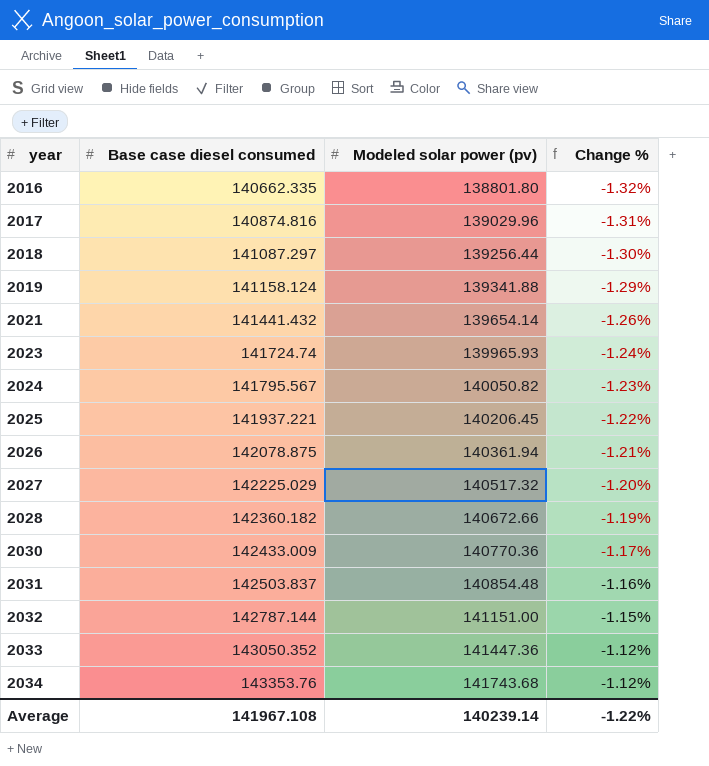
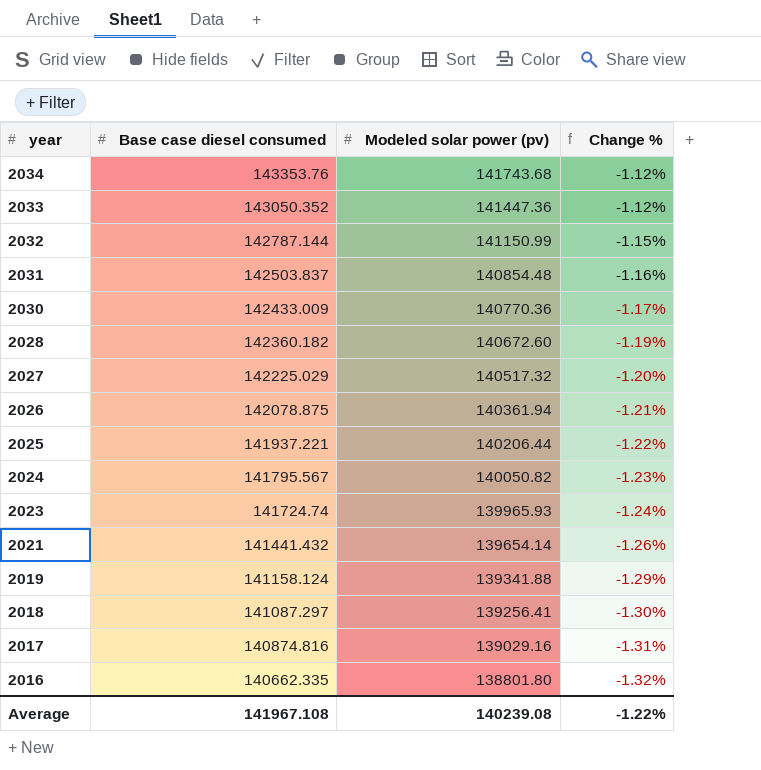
row order: year ascending -> year descending
2032 | Modeled solar power (pv): 141151.00 -> 141150.99
2028 | Modeled solar power (pv): 140672.66 -> 140672.60
2025 | Modeled solar power (pv): 140206.45 -> 140206.44
2018 | Modeled solar power (pv): 139256.44 -> 139256.41
2017 | Modeled solar power (pv): 139029.96 -> 139029.16
Average | Modeled solar power (pv): 140239.14 -> 140239.08

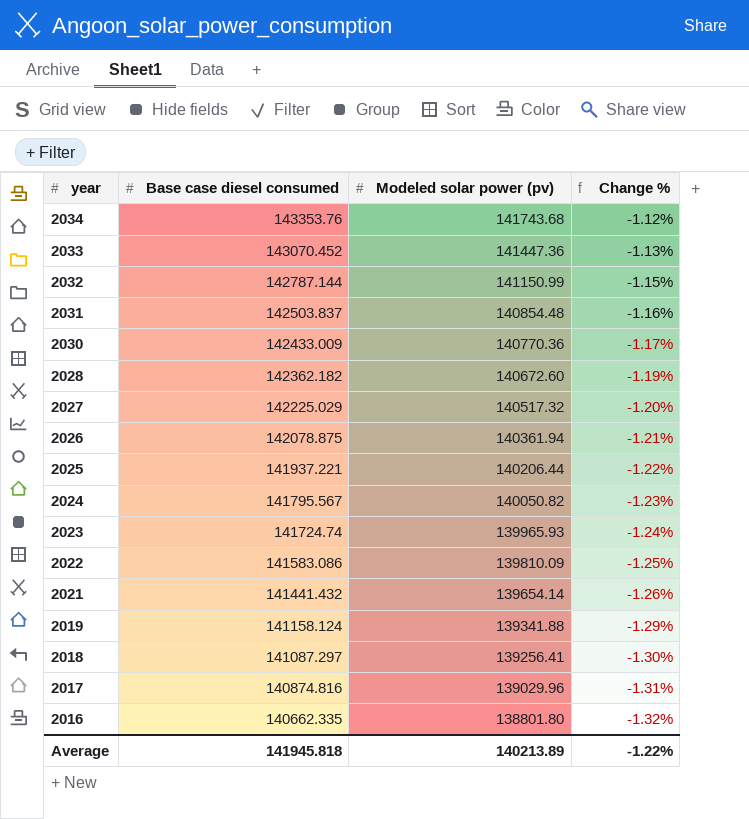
2033 | Base case diesel consumed: 143050.352 -> 143070.452
2033 | Change %: -1.12% -> -1.13%
2028 | Base case diesel consumed: 142360.182 -> 142362.182
row 2022: none -> 141583.086 | 139810.09 | -1.25%
2017 | Modeled solar power (pv): 139029.16 -> 139029.96
Average | Base case diesel consumed: 141967.108 -> 141945.818
Average | Modeled solar power (pv): 140239.08 -> 140213.89

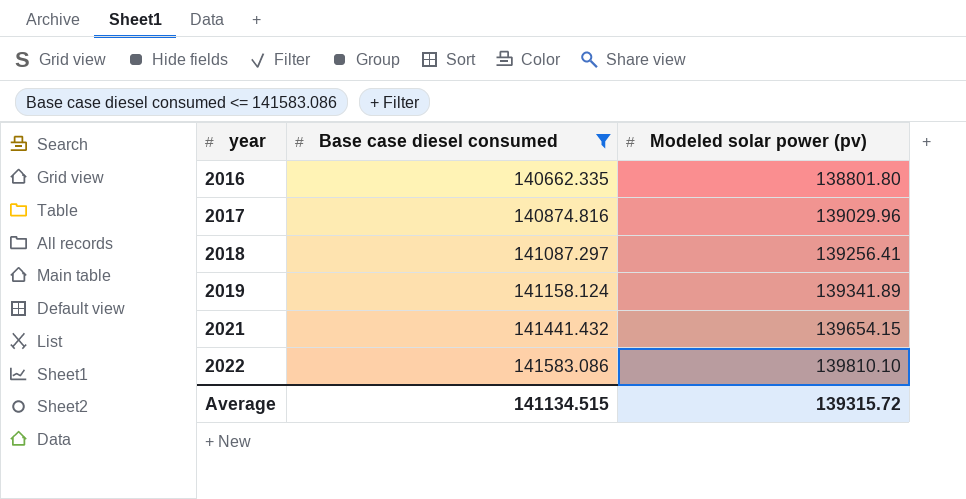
filter: none -> Base case diesel consumed <= 141583.086
row order: year descending -> year ascending
column Change % | formula: ([Modeled solar power (pv)] - [Base case diesel consumed]) / [Base case diesel consumed] -> none
2019 | Modeled solar power (pv): 139341.88 -> 139341.89
2021 | Modeled solar power (pv): 139654.14 -> 139654.15
2022 | Modeled solar power (pv): 139810.09 -> 139810.10
Average | Base case diesel consumed: 141945.818 -> 141134.515
Average | Modeled solar power (pv): 140213.89 -> 139315.72

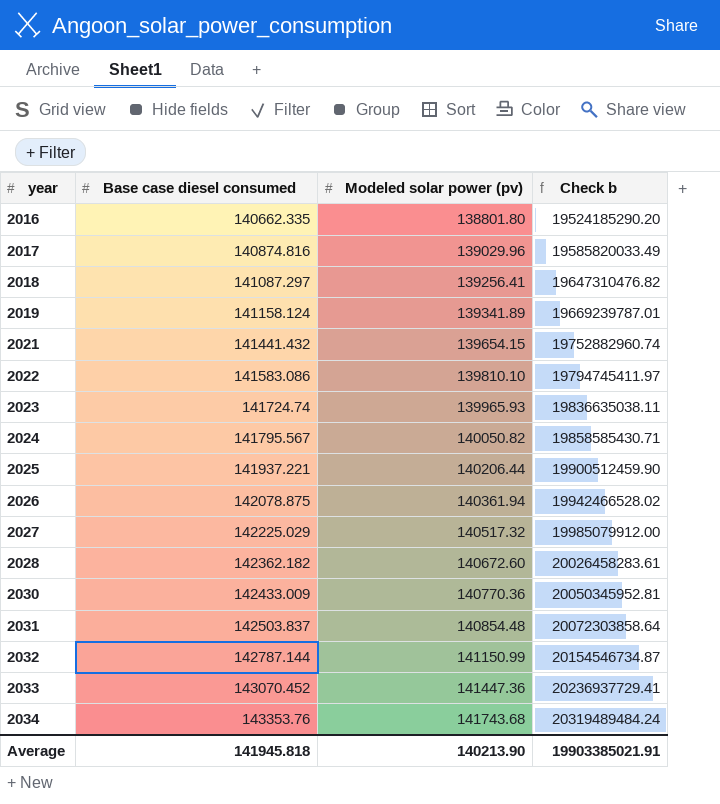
filter: Base case diesel consumed <= 141583.086 -> none
column Check b | formula: none -> [Base case diesel consumed] * [Modeled solar power (pv)]
Average | Base case diesel consumed: 141134.515 -> 141945.818
Average | Modeled solar power (pv): 139315.72 -> 140213.90

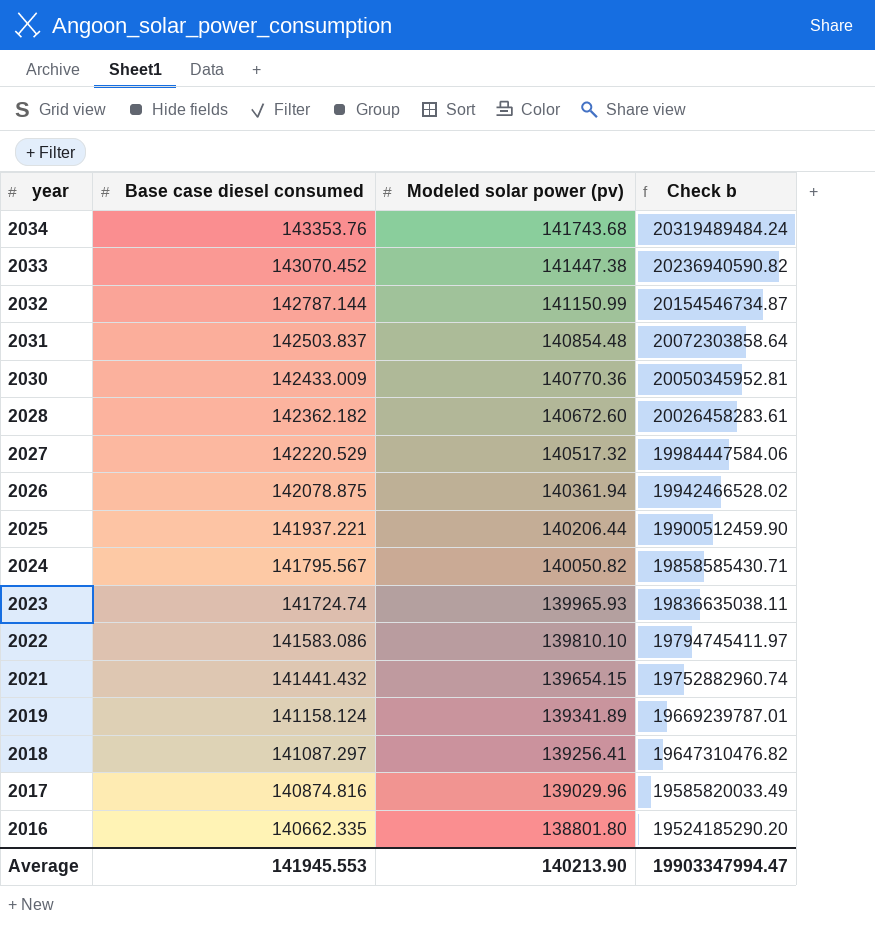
row order: year ascending -> year descending
2033 | Modeled solar power (pv): 141447.36 -> 141447.38
2033 | Check b: 20236937729.41 -> 20236940590.82
2027 | Base case diesel consumed: 142225.029 -> 142220.529
2027 | Check b: 19985079912.00 -> 19984447584.06
Average | Base case diesel consumed: 141945.818 -> 141945.553
Average | Check b: 19903385021.91 -> 19903347994.47

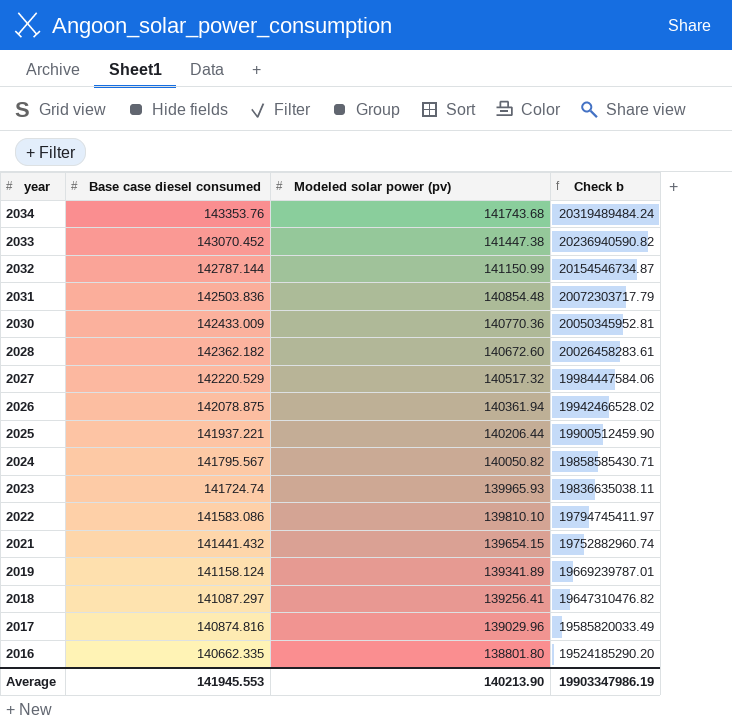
2031 | Base case diesel consumed: 142503.837 -> 142503.836
2031 | Check b: 20072303858.64 -> 20072303717.79
Average | Check b: 19903347994.47 -> 19903347986.19

